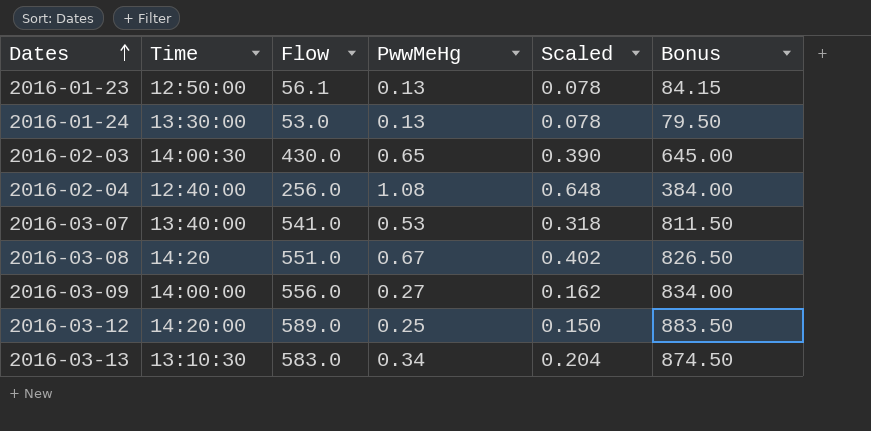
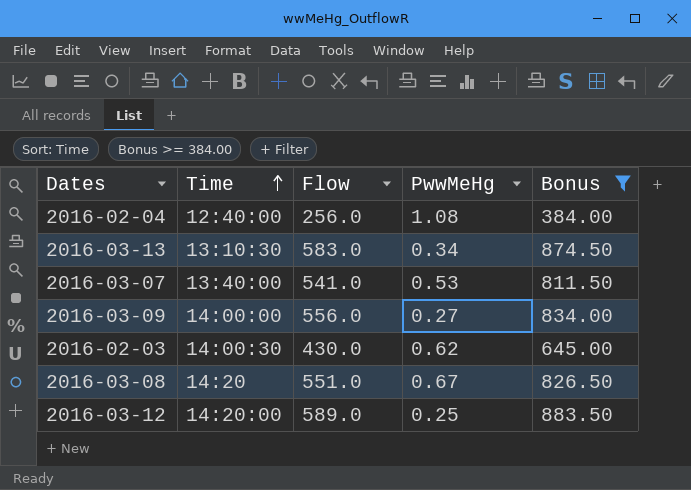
filter: none -> Bonus >= 384.00
row order: Dates ascending -> Time ascending
column Scaled | formula: [PwwMeHg] * 0.6 -> none
2016-02-03 | PwwMeHg: 0.65 -> 0.62

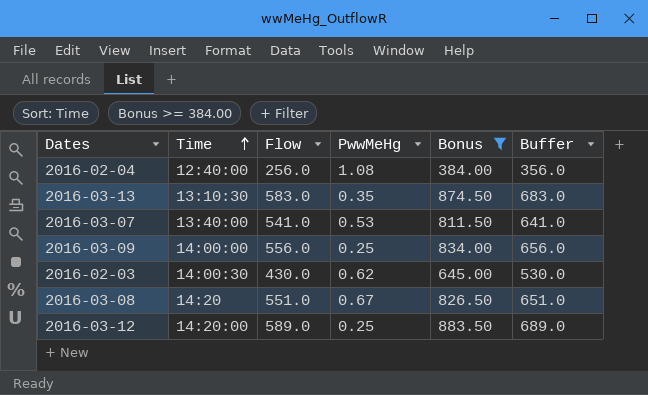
column Buffer | formula: none -> [Flow] + 100
2016-03-13 | PwwMeHg: 0.34 -> 0.35
2016-03-09 | PwwMeHg: 0.27 -> 0.25

